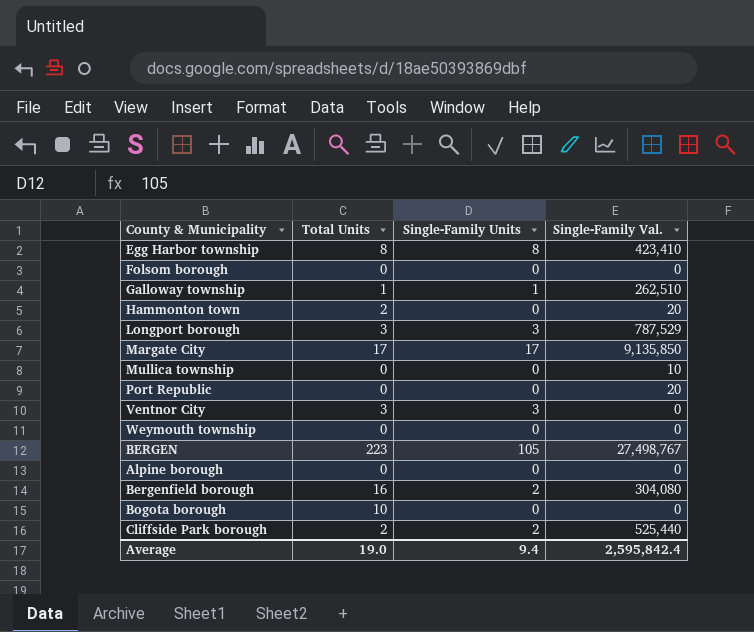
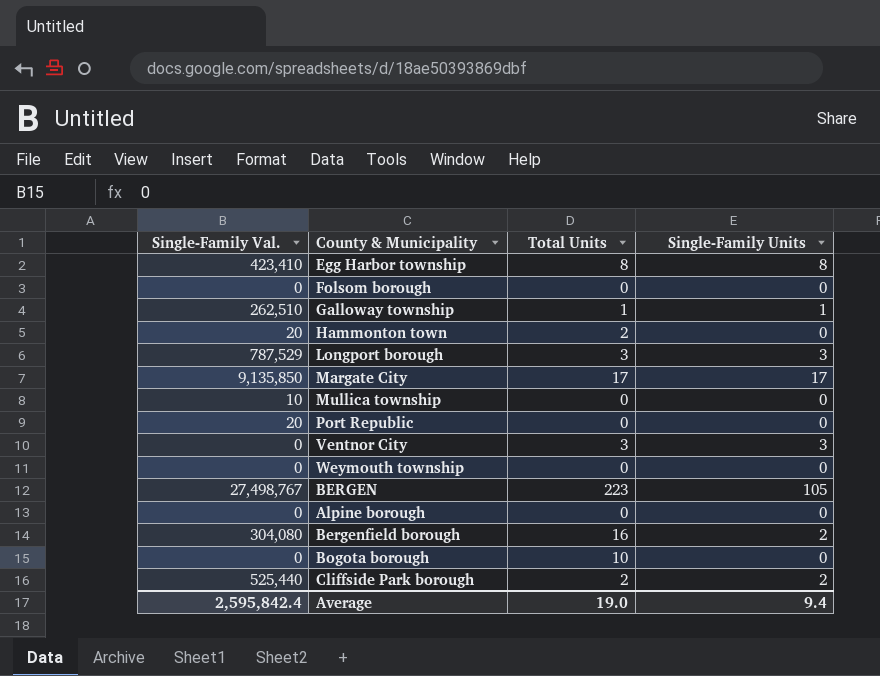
column Single-Family Val. | position: 4 -> 1

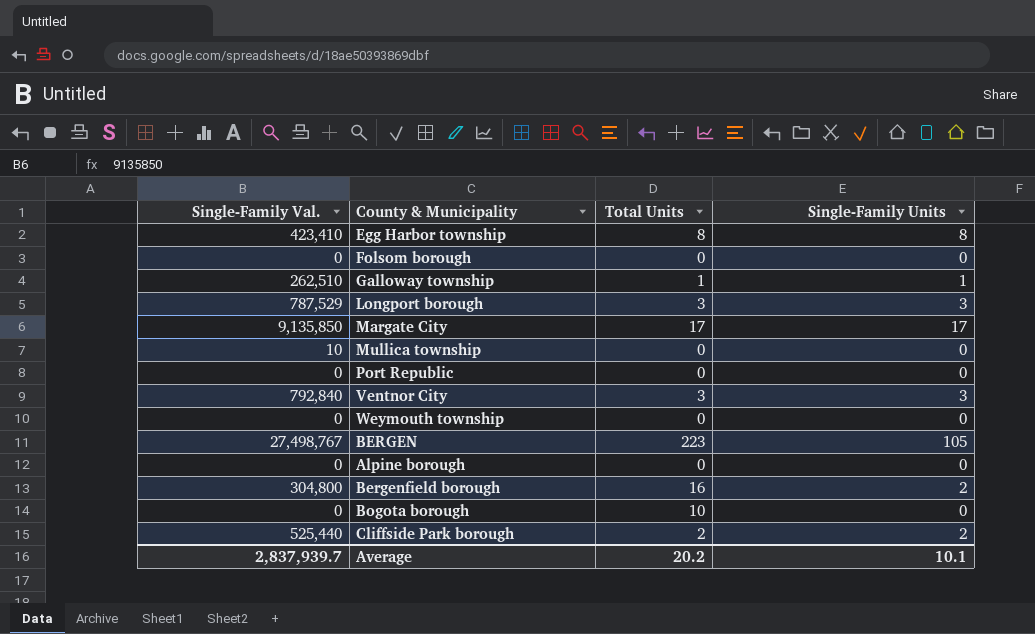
row Hammonton town: 20 | 2 | 0 -> none
Port Republic | Single-Family Val.: 20 -> 0
Ventnor City | Single-Family Val.: 0 -> 792,840
Bergenfield borough | Single-Family Val.: 304,080 -> 304,800
Average | Single-Family Val.: 2,595,842.4 -> 2,837,939.7
Average | Total Units: 19.0 -> 20.2
Average | Single-Family Units: 9.4 -> 10.1

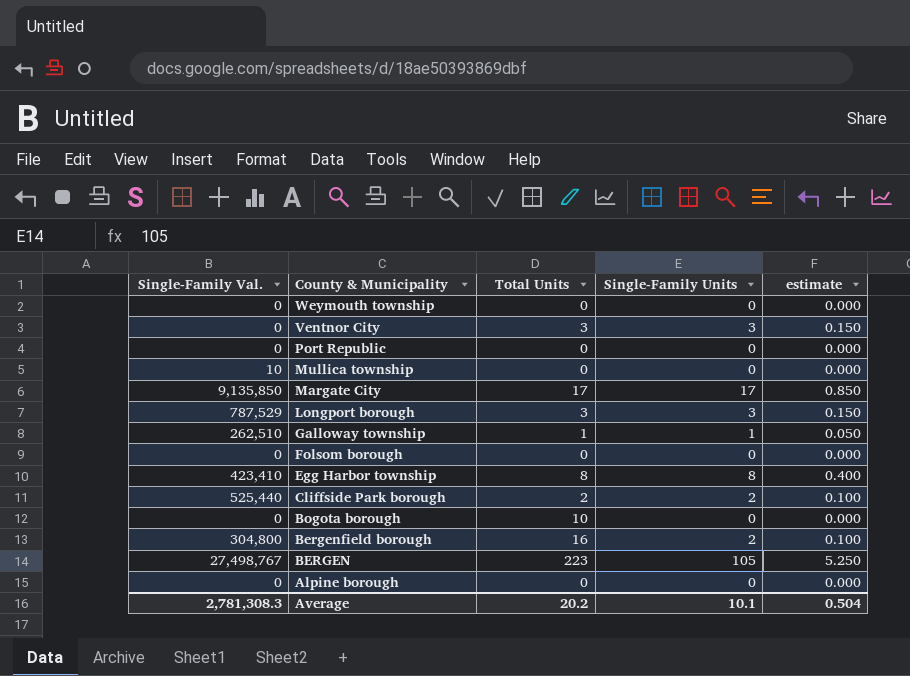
row order: none -> County & Municipality descending
column estimate | formula: none -> [Single-Family Units] * 0.05
Ventnor City | Single-Family Val.: 792,840 -> 0
Average | Single-Family Val.: 2,837,939.7 -> 2,781,308.3

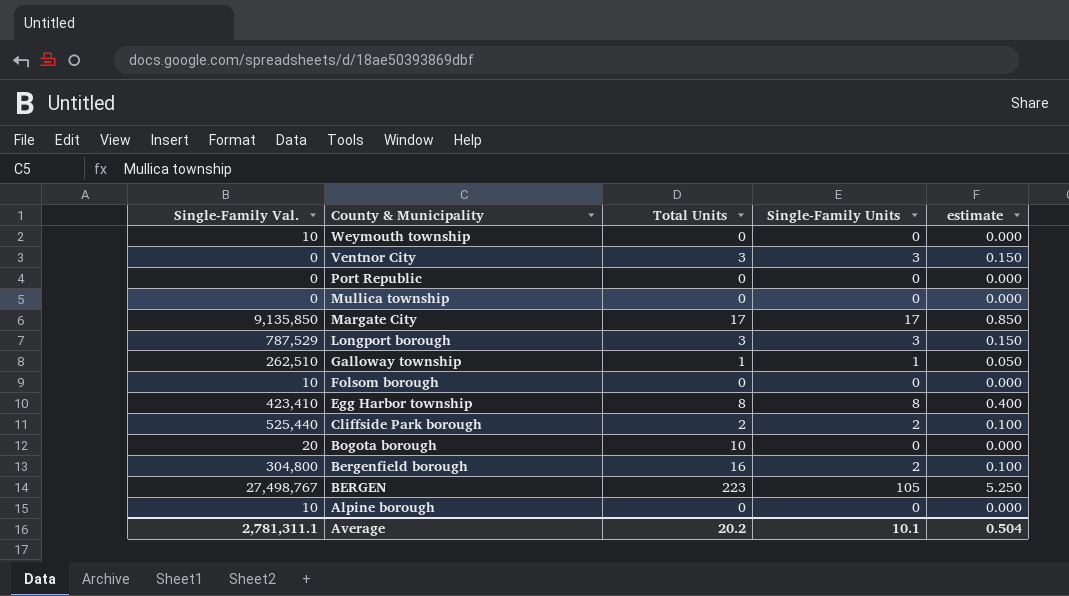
Weymouth township | Single-Family Val.: 0 -> 10
Mullica township | Single-Family Val.: 10 -> 0
Folsom borough | Single-Family Val.: 0 -> 10
Bogota borough | Single-Family Val.: 0 -> 20
Alpine borough | Single-Family Val.: 0 -> 10
Average | Single-Family Val.: 2,781,308.3 -> 2,781,311.1

